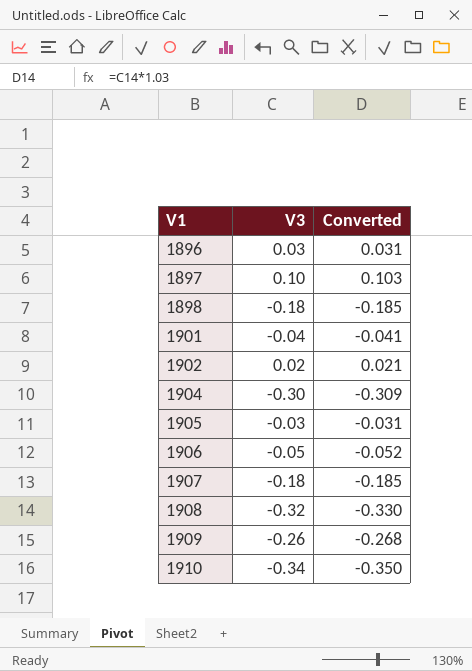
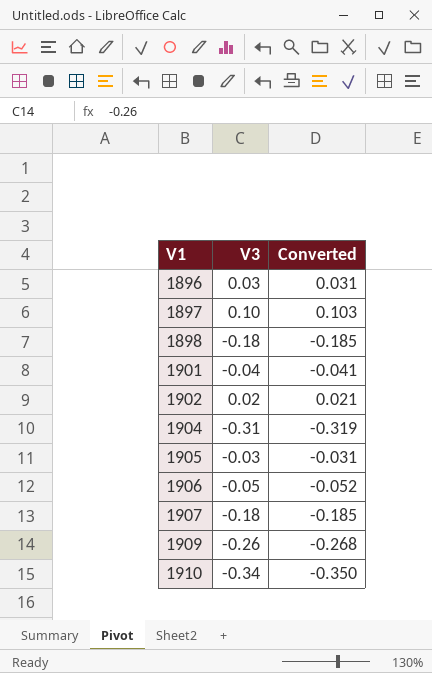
row 1908: -0.32 | -0.330 -> none
1904 | V3: -0.30 -> -0.31
1904 | Converted: -0.309 -> -0.319

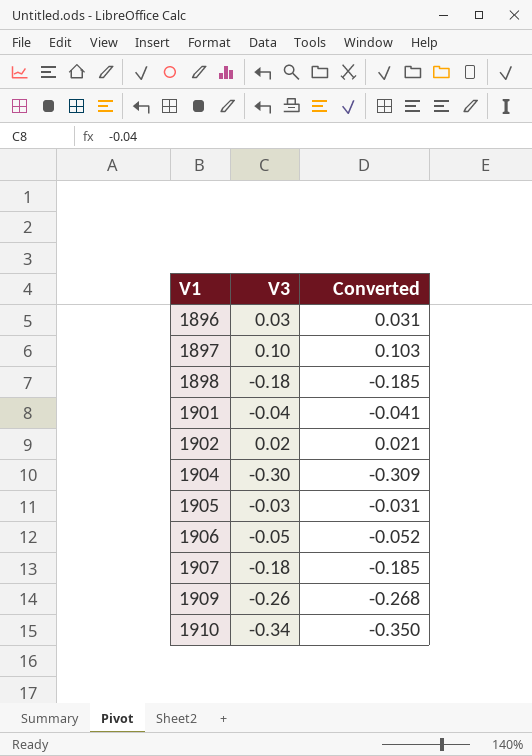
1904 | V3: -0.31 -> -0.30
1904 | Converted: -0.319 -> -0.309

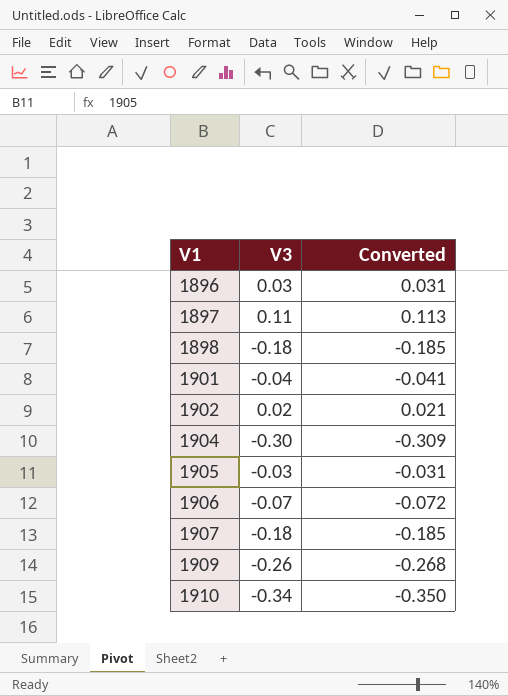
1897 | V3: 0.10 -> 0.11
1897 | Converted: 0.103 -> 0.113
1906 | V3: -0.05 -> -0.07
1906 | Converted: -0.052 -> -0.072

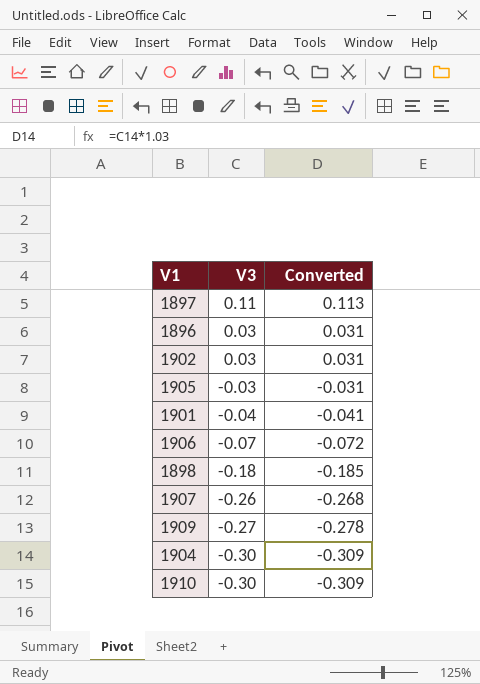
row order: V1 ascending -> V3 descending
1902 | V3: 0.02 -> 0.03
1902 | Converted: 0.021 -> 0.031
1907 | V3: -0.18 -> -0.26
1907 | Converted: -0.185 -> -0.268
1909 | V3: -0.26 -> -0.27
1909 | Converted: -0.268 -> -0.278
1910 | V3: -0.34 -> -0.30
1910 | Converted: -0.350 -> -0.309

